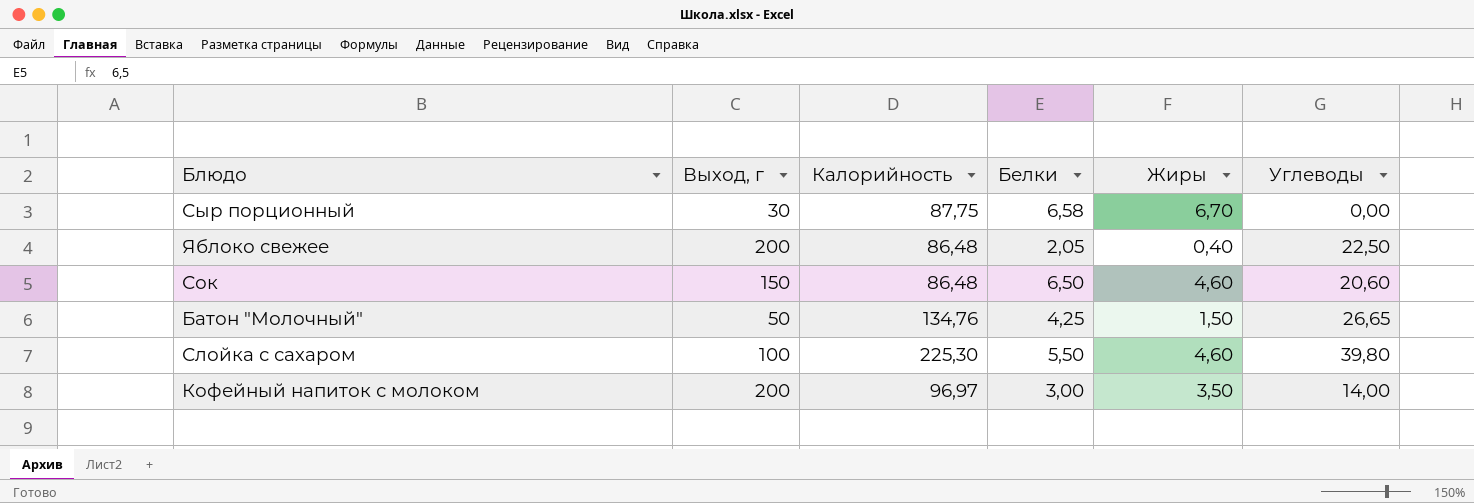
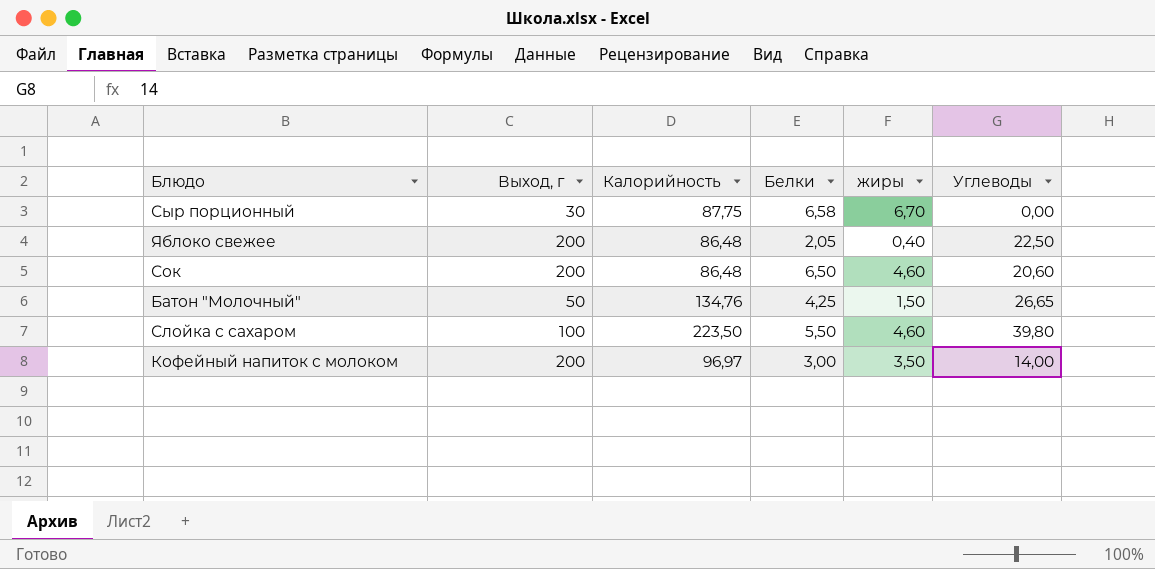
column name: Жиры -> жиры
Сок | Выход, г: 150 -> 200
Слойка с сахаром | Калорийность: 225,30 -> 223,50

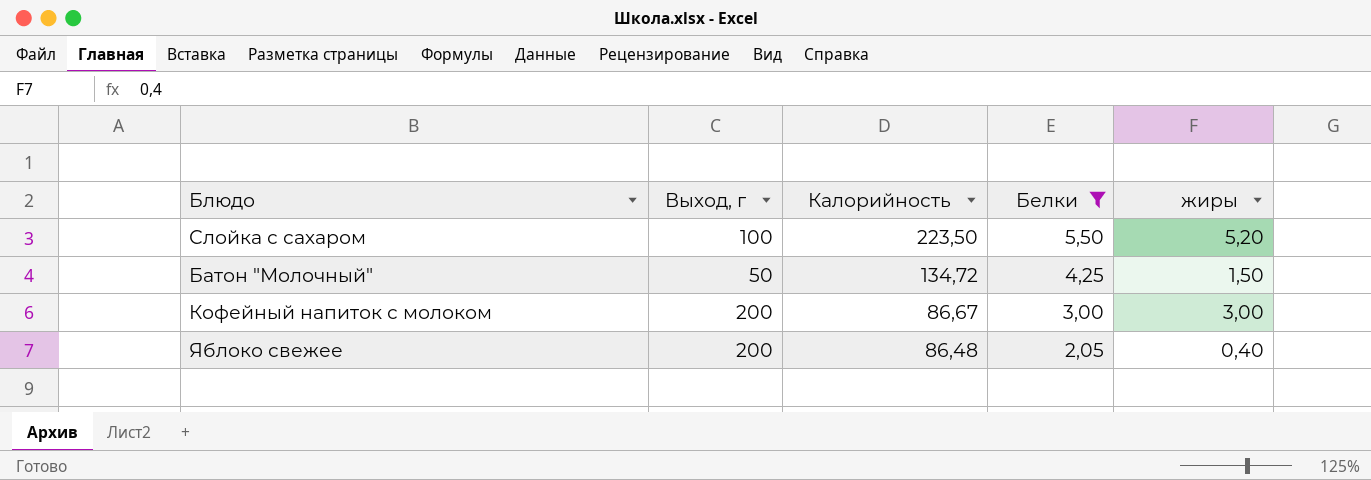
filter: none -> Белки <= 5,50
row order: none -> Калорийность descending
column Углеводы | position: 6 -> none
Слойка с сахаром | жиры: 4,60 -> 5,20
Батон "Молочный" | Калорийность: 134,76 -> 134,72
Кофейный напиток с молоком | Калорийность: 96,97 -> 86,67
Кофейный напиток с молоком | жиры: 3,50 -> 3,00

